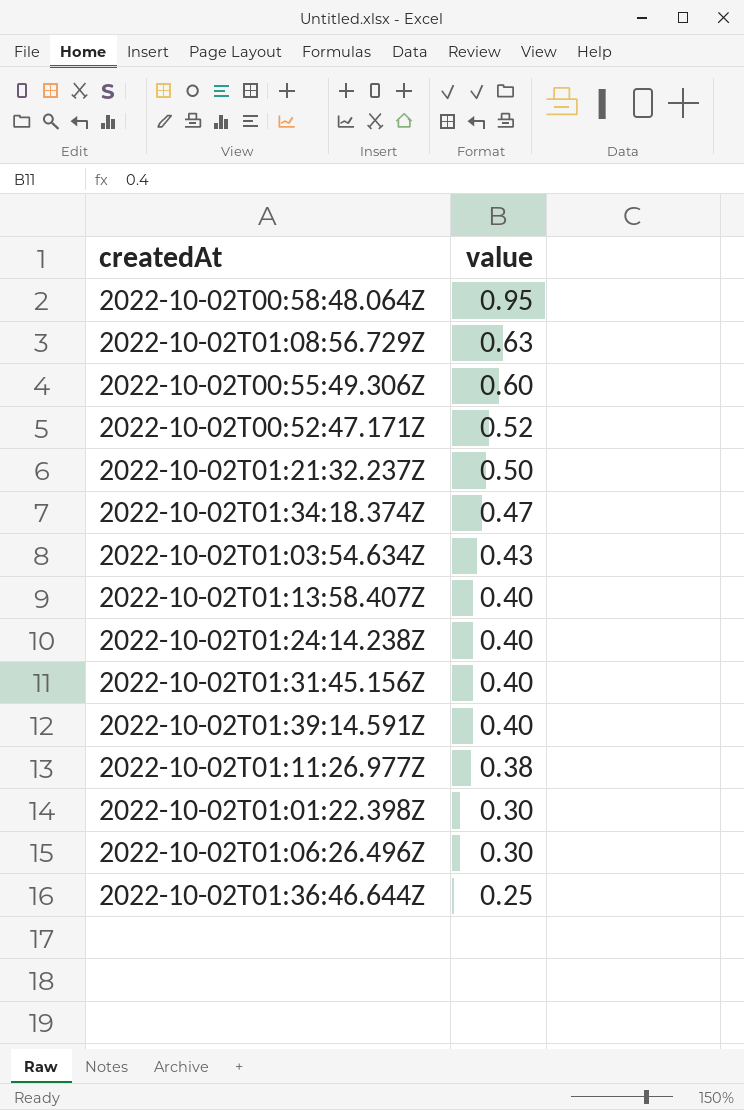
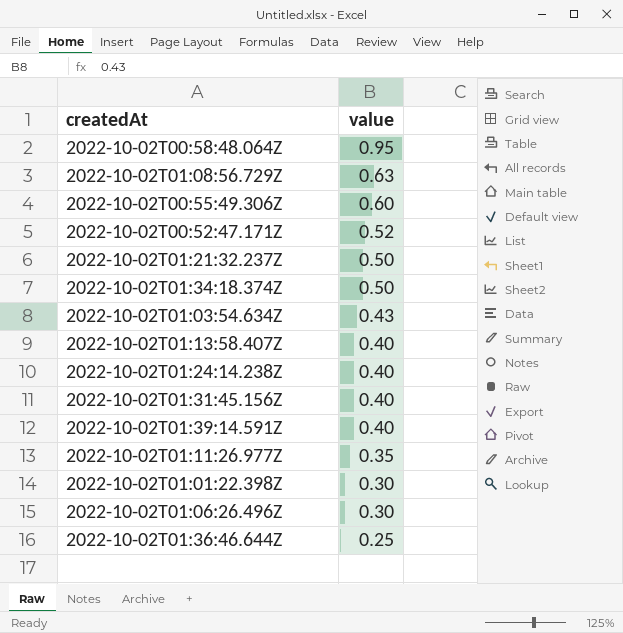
2022-10-02T01:34:18.374Z | value: 0.47 -> 0.50
2022-10-02T01:11:26.977Z | value: 0.38 -> 0.35

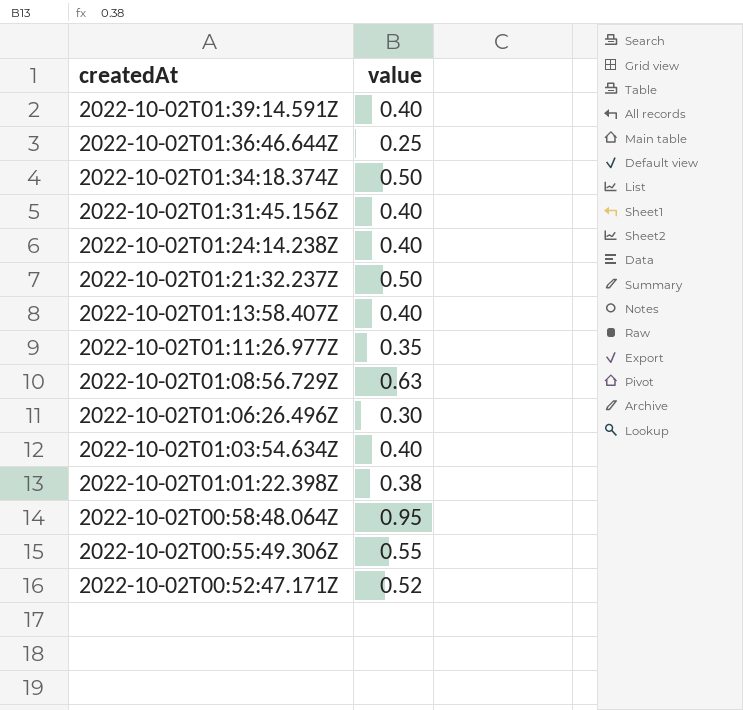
row order: value descending -> createdAt descending
2022-10-02T01:03:54.634Z | value: 0.43 -> 0.40
2022-10-02T01:01:22.398Z | value: 0.30 -> 0.38
2022-10-02T00:55:49.306Z | value: 0.60 -> 0.55

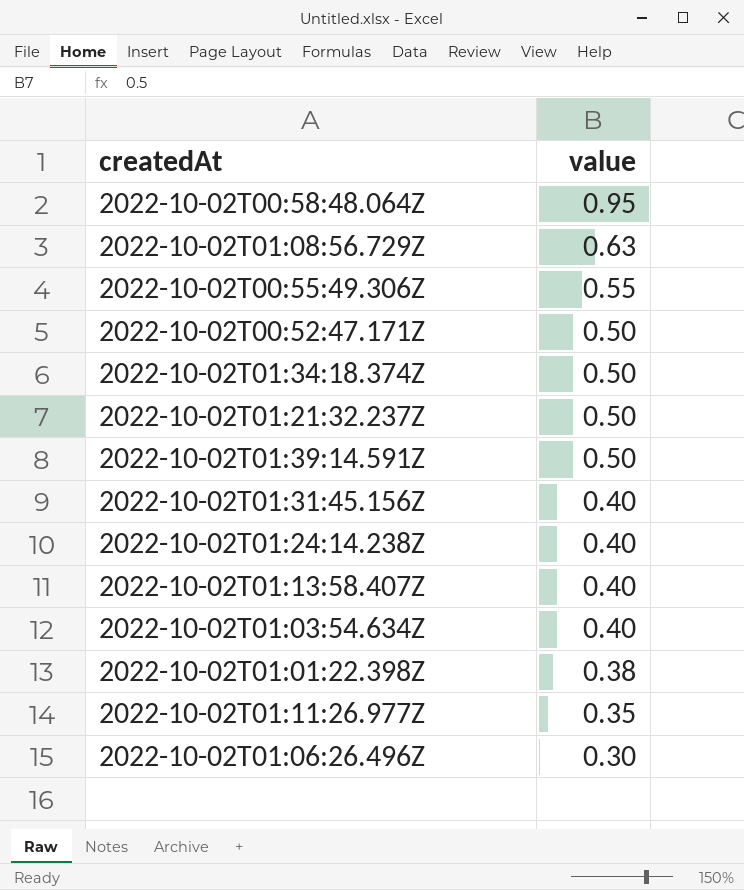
row order: createdAt descending -> value descending
row 2022-10-02T01:36:46.644Z: 0.25 -> none
2022-10-02T00:52:47.171Z | value: 0.52 -> 0.50
2022-10-02T01:39:14.591Z | value: 0.40 -> 0.50

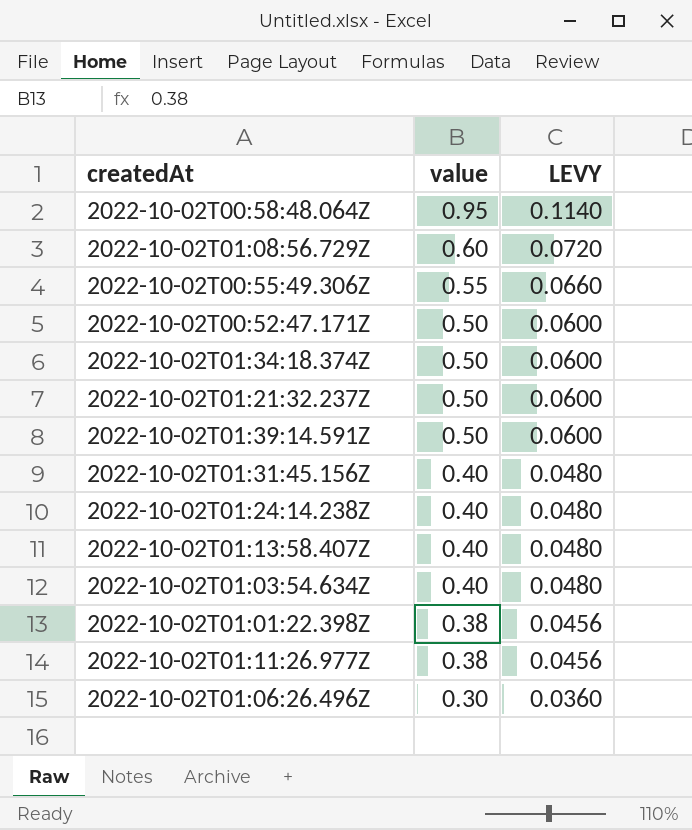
column LEVY | formula: none -> [value] * 0.12
2022-10-02T01:08:56.729Z | value: 0.63 -> 0.60
2022-10-02T01:11:26.977Z | value: 0.35 -> 0.38

